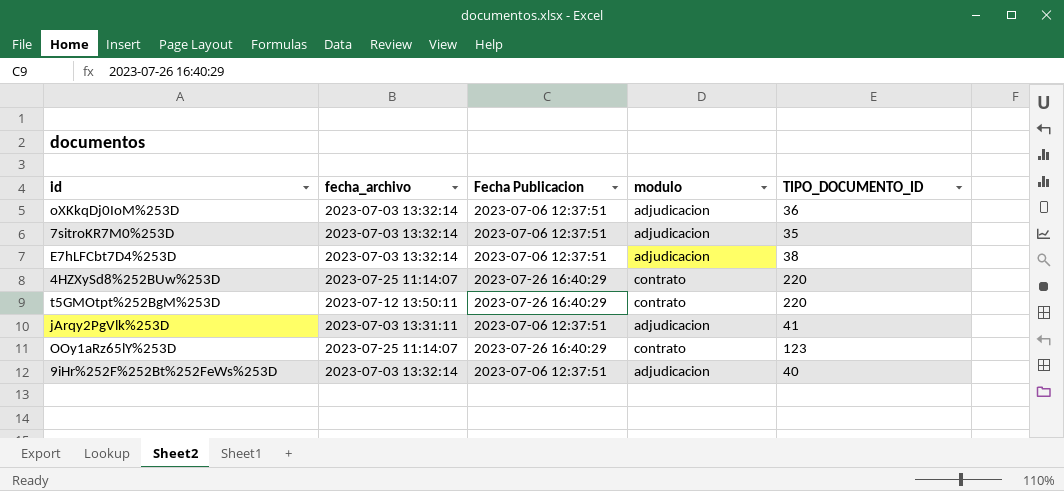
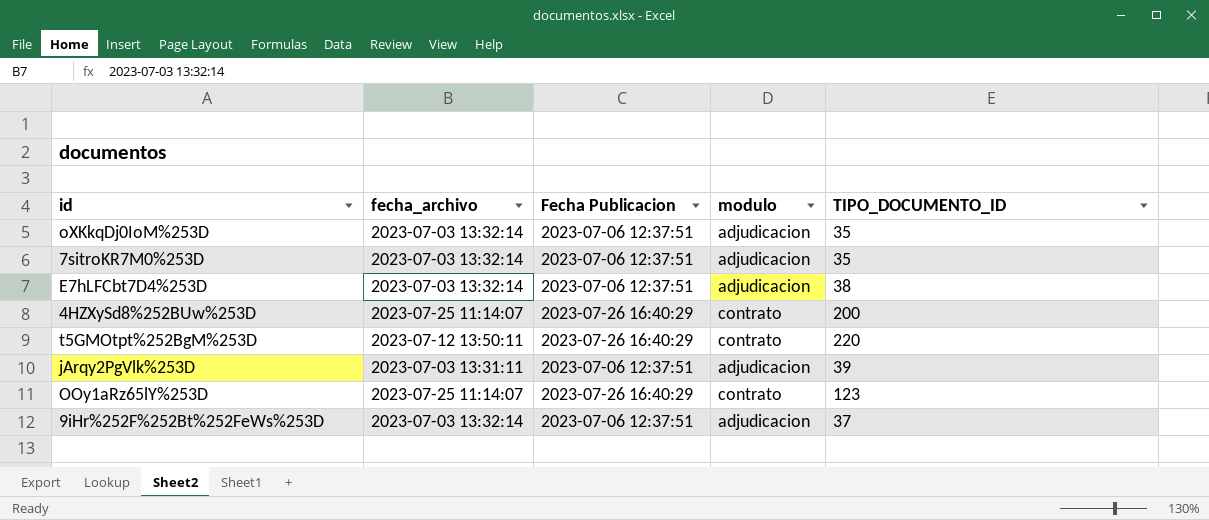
oXKkqDj0IoM%253D | TIPO_DOCUMENTO_ID: 36 -> 35
4HZXySd8%252BUw%253D | TIPO_DOCUMENTO_ID: 220 -> 200
jArqy2PgVlk%253D | TIPO_DOCUMENTO_ID: 41 -> 39
9iHr%252F%252Bt%252FeWs%253D | TIPO_DOCUMENTO_ID: 40 -> 37

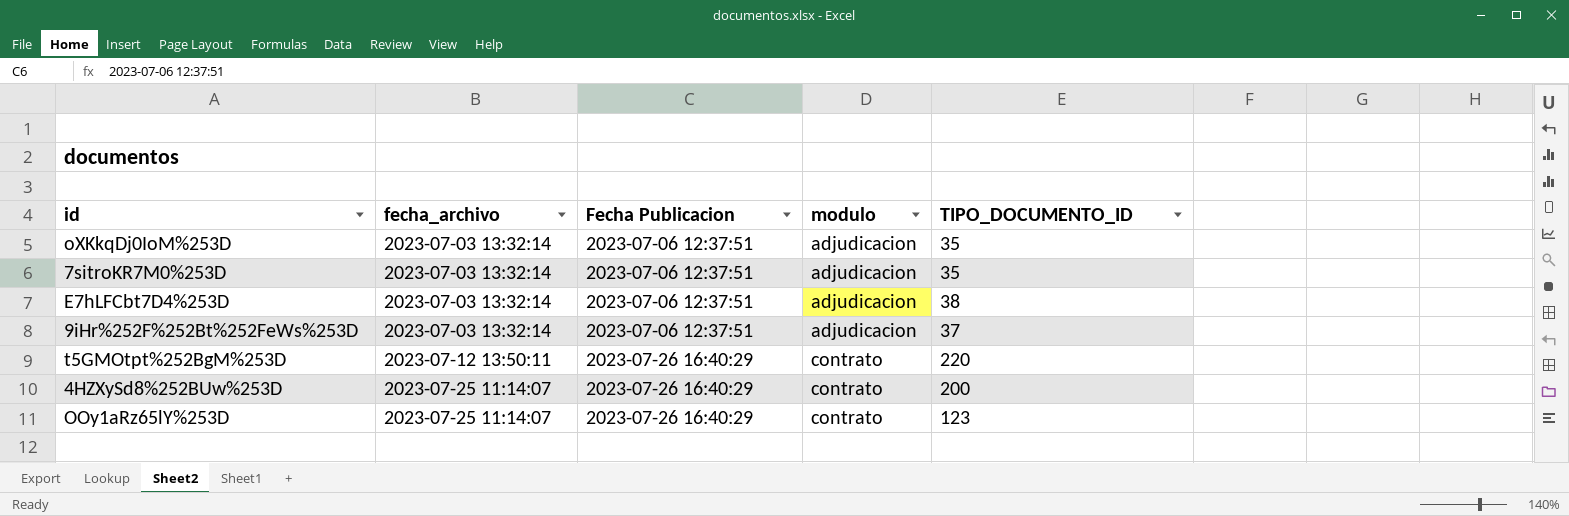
row order: none -> fecha_archivo ascending
row jArqy2PgVlk%253D: 2023-07-03 13:31:11 | 2023-07-06 12:37:51 | adjudicacion | 39 -> none

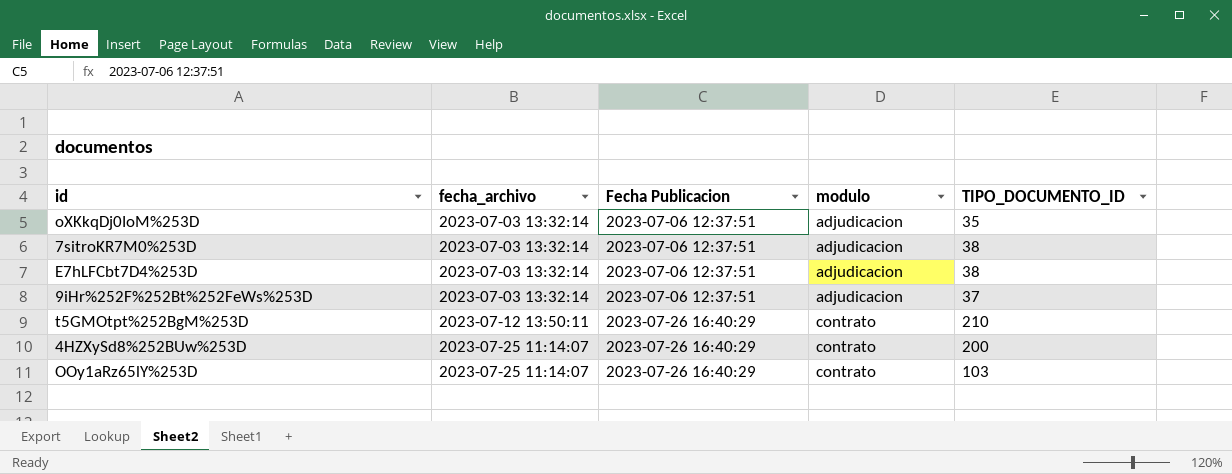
7sitroKR7M0%253D | TIPO_DOCUMENTO_ID: 35 -> 38
t5GMOtpt%252BgM%253D | TIPO_DOCUMENTO_ID: 220 -> 210
OOy1aRz65lY%253D | TIPO_DOCUMENTO_ID: 123 -> 103

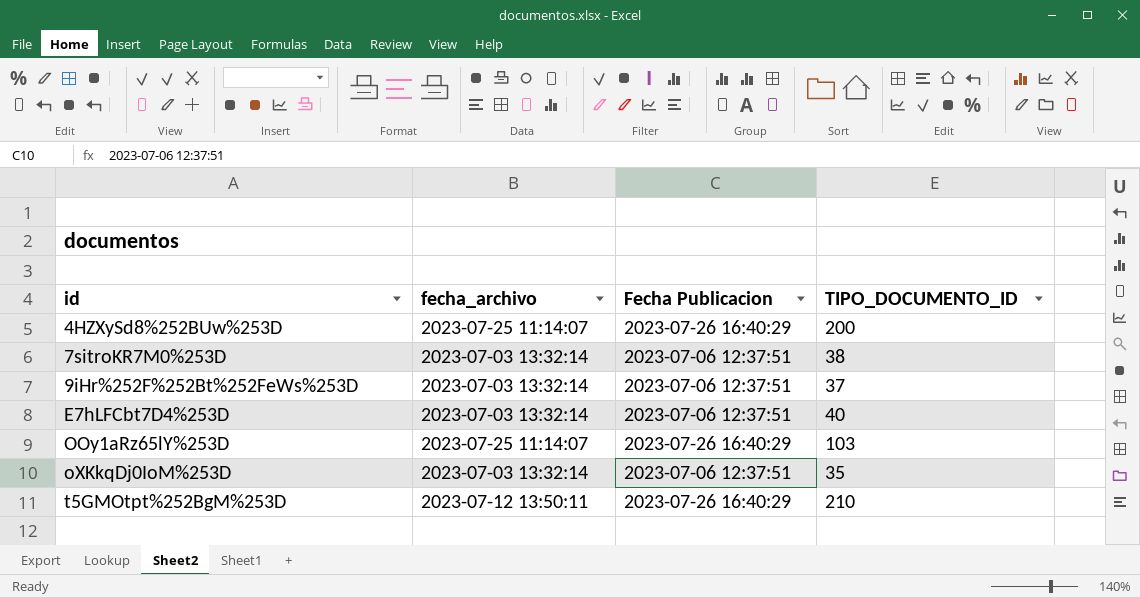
row order: fecha_archivo ascending -> id ascending
column modulo | position: 4 -> none
E7hLFCbt7D4%253D | TIPO_DOCUMENTO_ID: 38 -> 40

